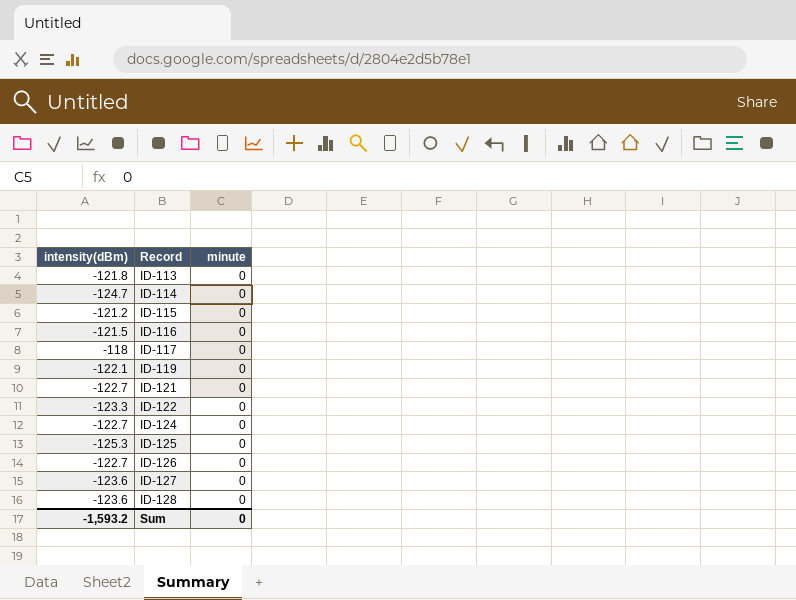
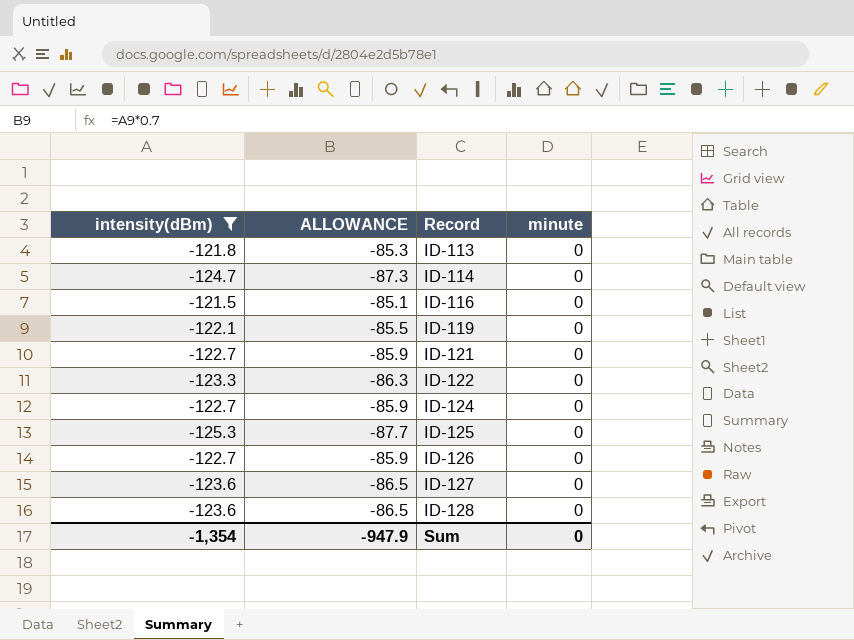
filter: none -> intensity(dBm) <= -121.5
column ALLOWANCE | formula: none -> [intensity(dBm)] * 0.7
Sum | intensity(dBm): -1,593.2 -> -1,354

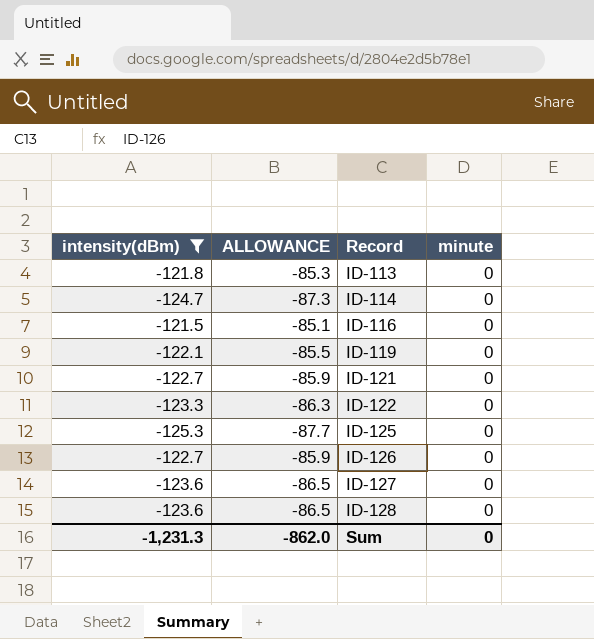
row ID-124: -122.7 | -85.9 | 0 -> none
Sum | intensity(dBm): -1,354 -> -1,231.3
Sum | ALLOWANCE: -947.9 -> -862.0

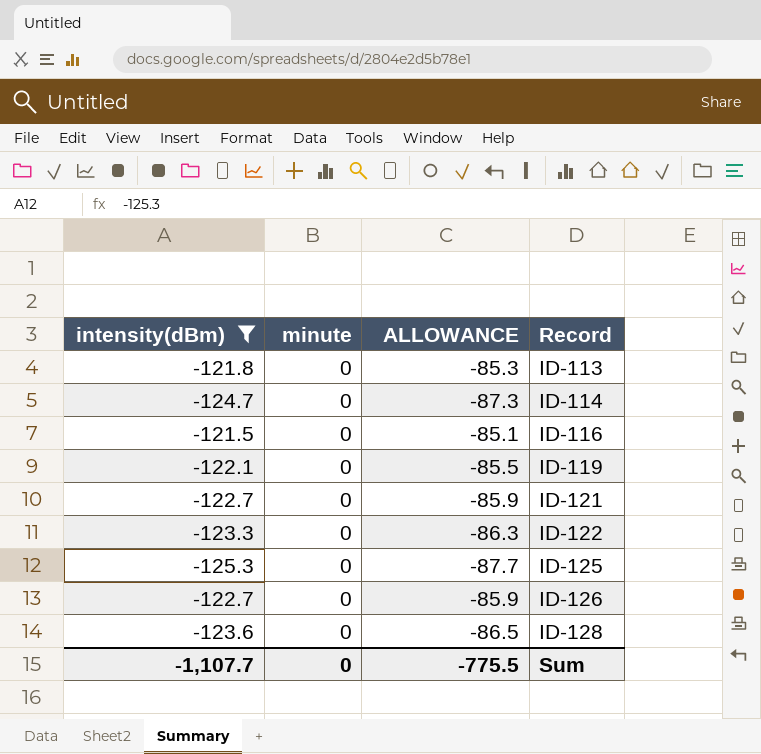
column minute | position: 4 -> 2
row ID-127: -123.6 | -86.5 | 0 -> none
Sum | intensity(dBm): -1,231.3 -> -1,107.7
Sum | ALLOWANCE: -862.0 -> -775.5

